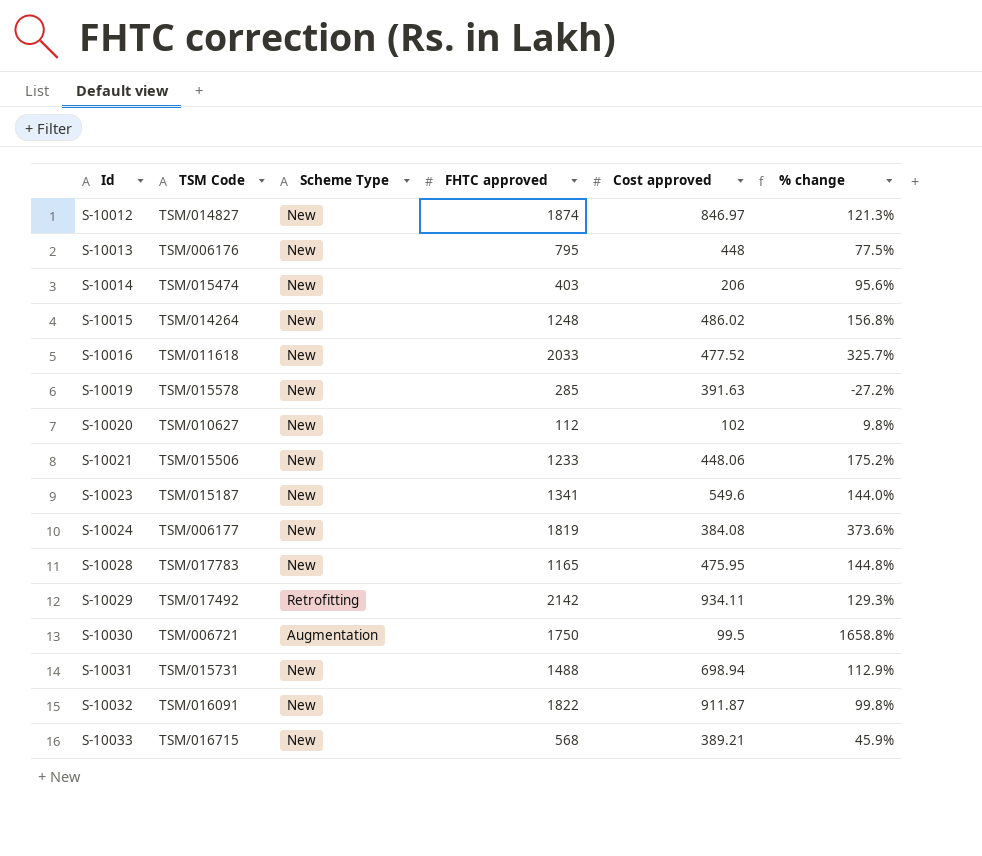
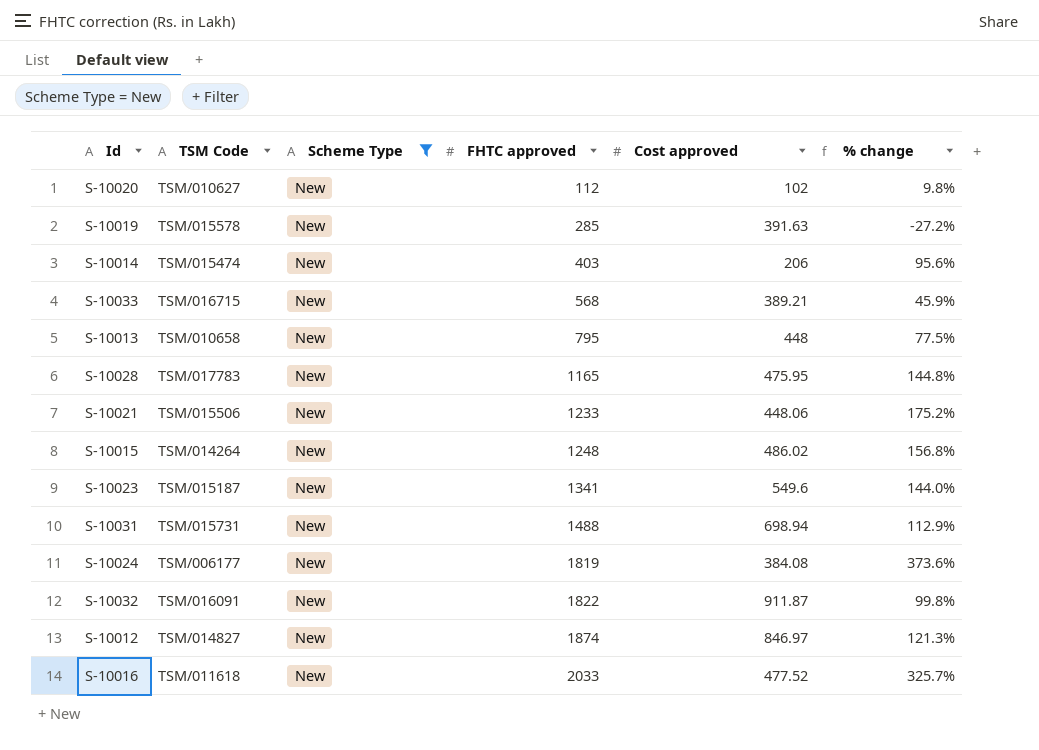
filter: none -> Scheme Type = New
row order: Id ascending -> FHTC approved ascending
S-10013 | TSM Code: TSM/006176 -> TSM/010658

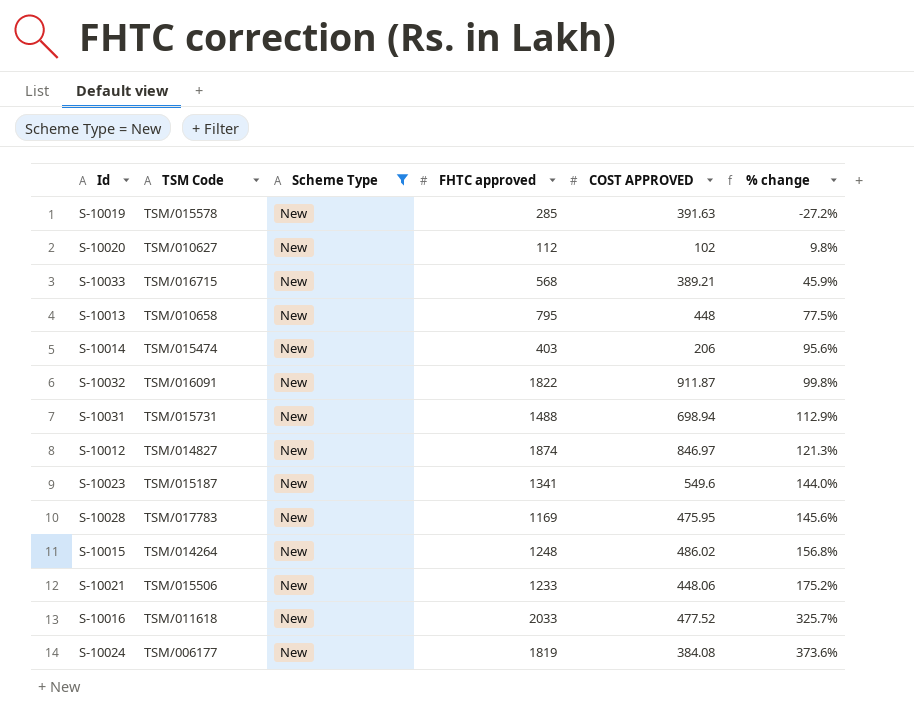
row order: FHTC approved ascending -> % change ascending
column name: Cost approved -> COST APPROVED
S-10028 | FHTC approved: 1165 -> 1169
S-10028 | % change: 144.8% -> 145.6%

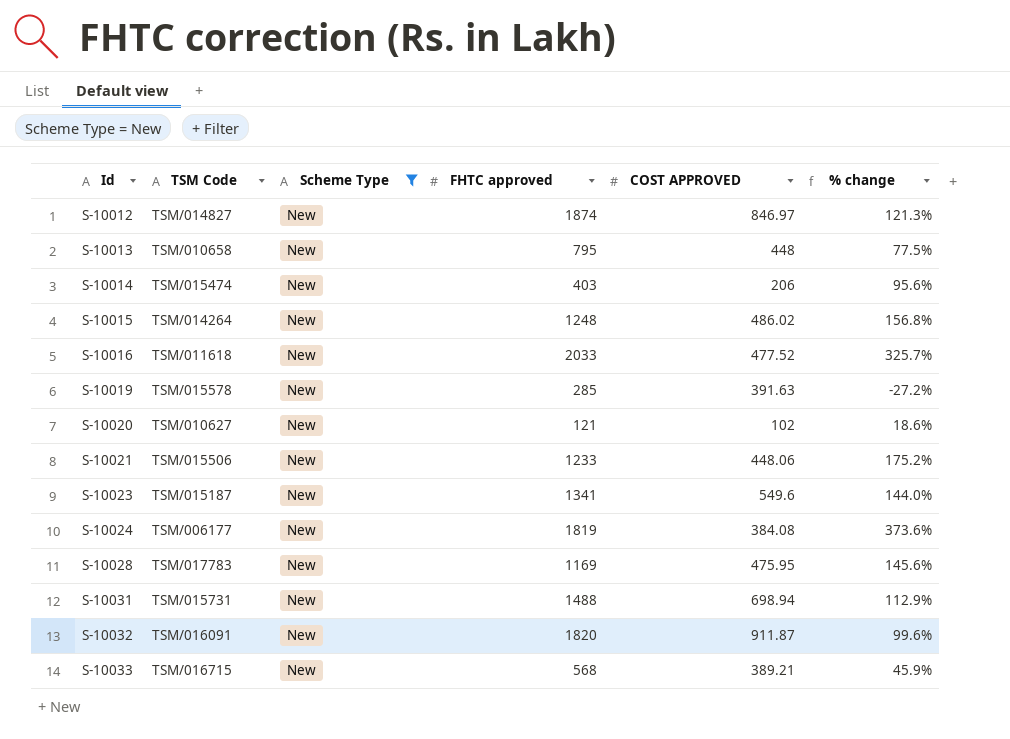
row order: % change ascending -> Id ascending
S-10020 | FHTC approved: 112 -> 121
S-10020 | % change: 9.8% -> 18.6%
S-10032 | FHTC approved: 1822 -> 1820
S-10032 | % change: 99.8% -> 99.6%

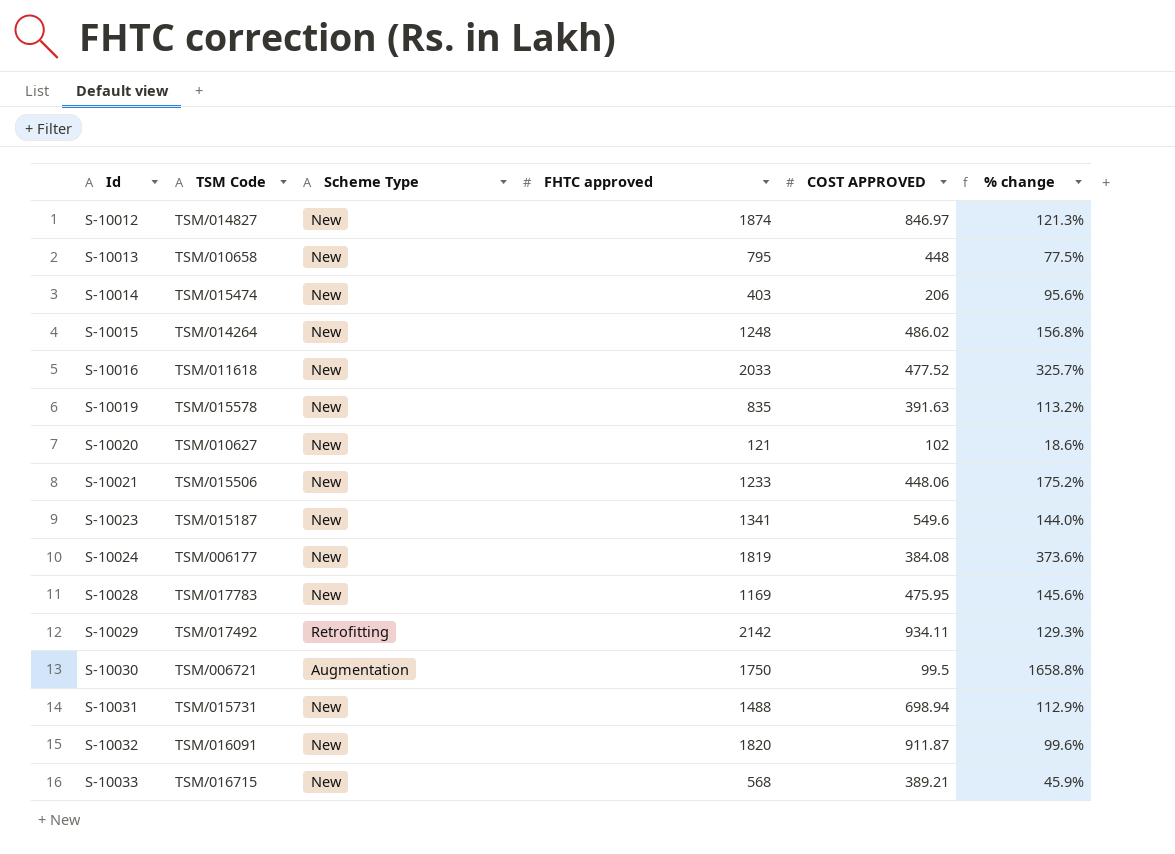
filter: Scheme Type = New -> none
S-10019 | FHTC approved: 285 -> 835
S-10019 | % change: -27.2% -> 113.2%

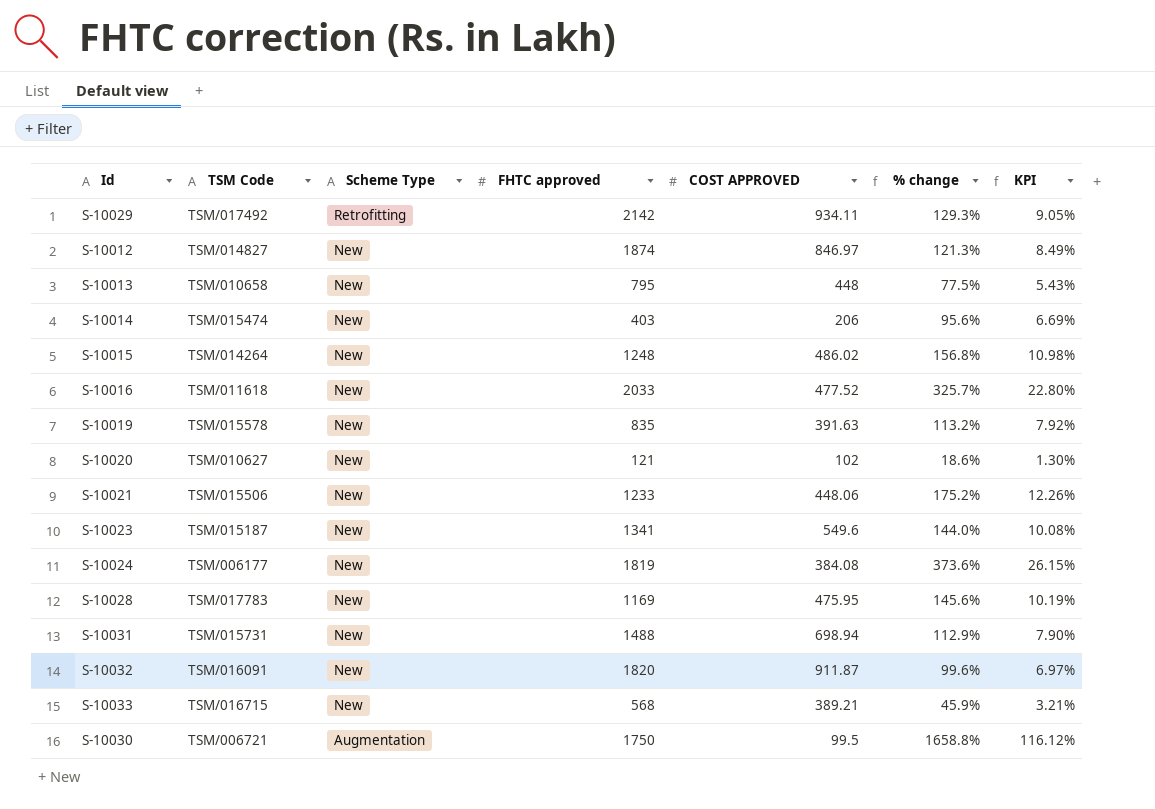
row order: Id ascending -> Scheme Type descending
column KPI | formula: none -> [% change] * 0.07

